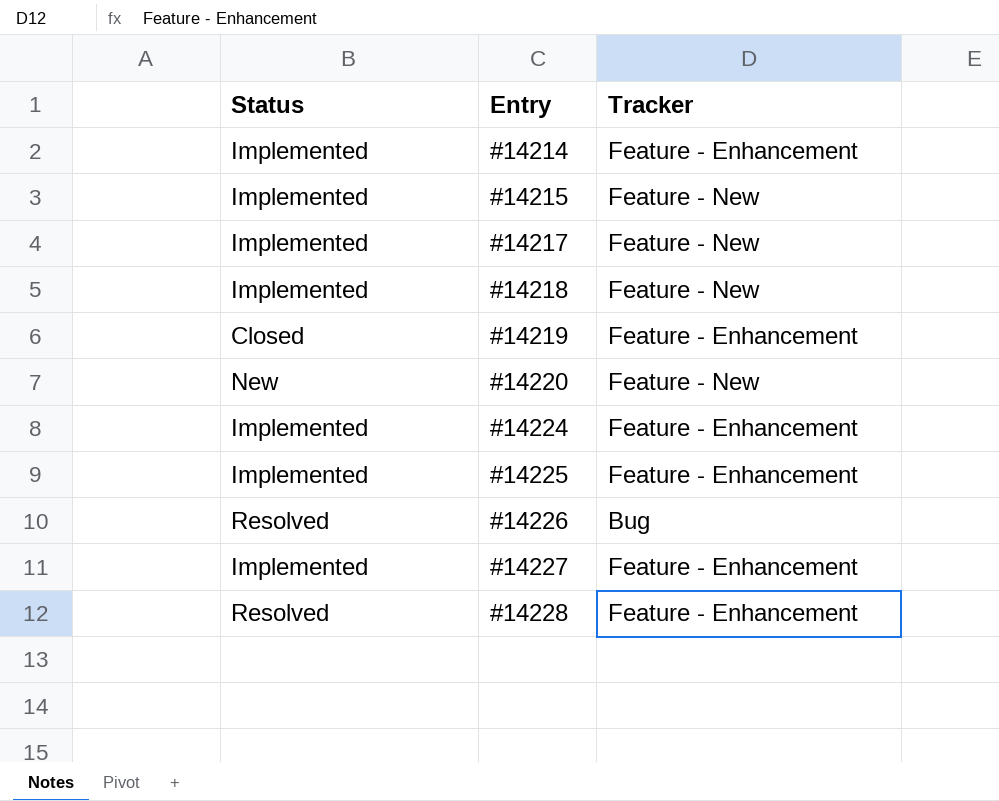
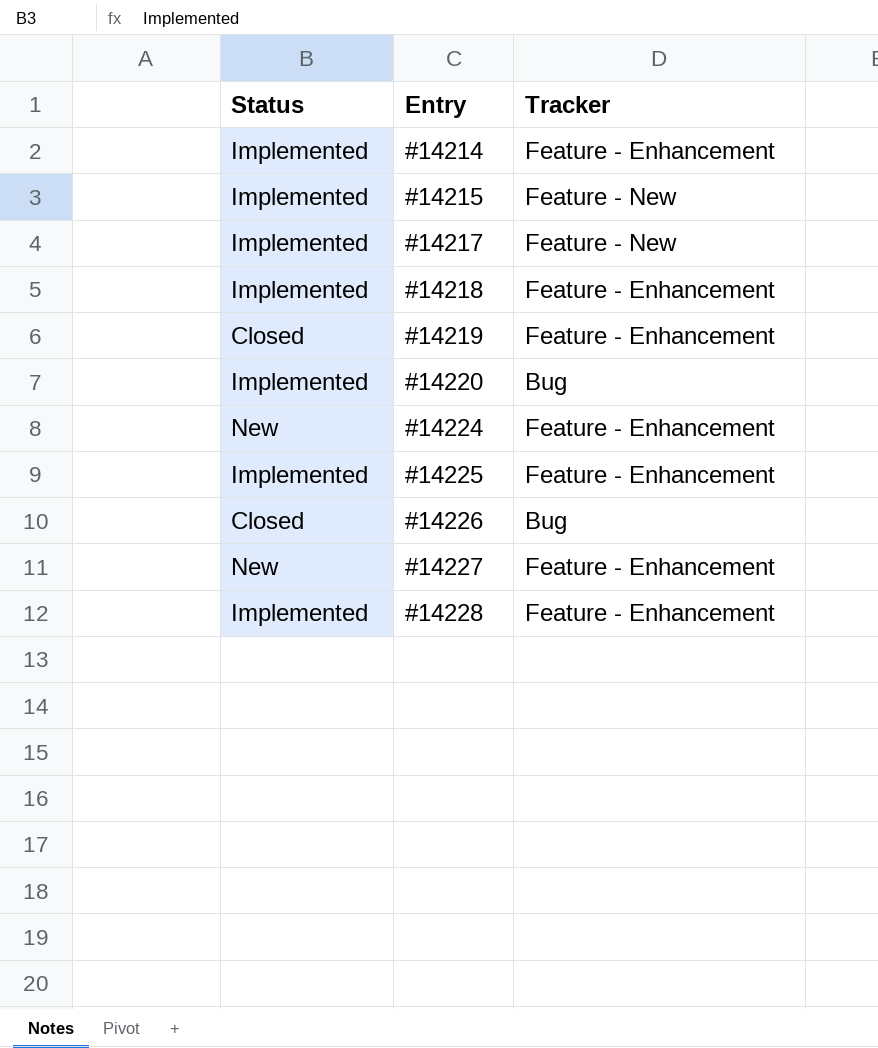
#14218 | Tracker: Feature - New -> Feature - Enhancement
#14220 | Status: New -> Implemented
#14220 | Tracker: Feature - New -> Bug
#14224 | Status: Implemented -> New
#14226 | Status: Resolved -> Closed
#14227 | Status: Implemented -> New
#14228 | Status: Resolved -> Implemented

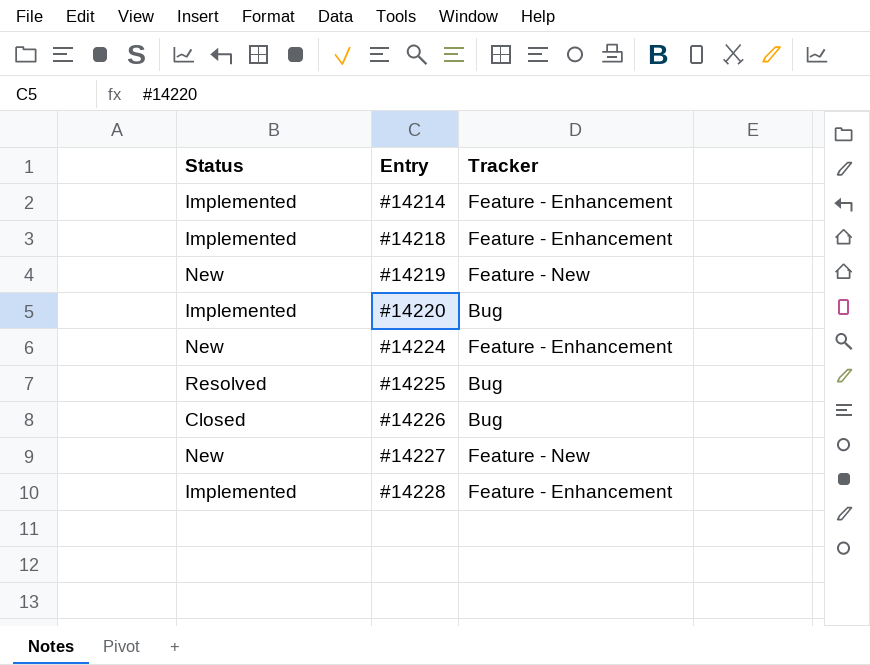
row #14215: Implemented | Feature - New -> none
row #14217: Implemented | Feature - New -> none
#14219 | Status: Closed -> New
#14219 | Tracker: Feature - Enhancement -> Feature - New
#14225 | Status: Implemented -> Resolved
#14225 | Tracker: Feature - Enhancement -> Bug
#14227 | Tracker: Feature - Enhancement -> Feature - New

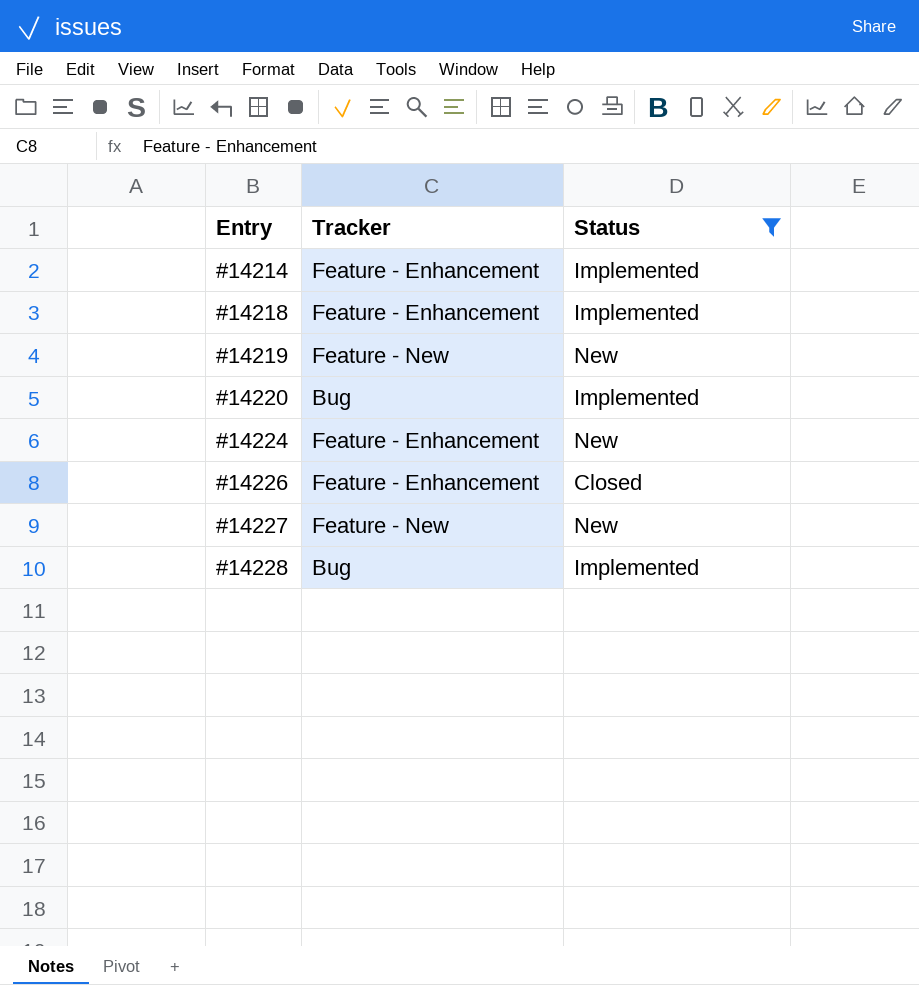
filter: none -> Status != Resolved
column Status | position: 1 -> 3
#14226 | Tracker: Bug -> Feature - Enhancement
#14228 | Tracker: Feature - Enhancement -> Bug

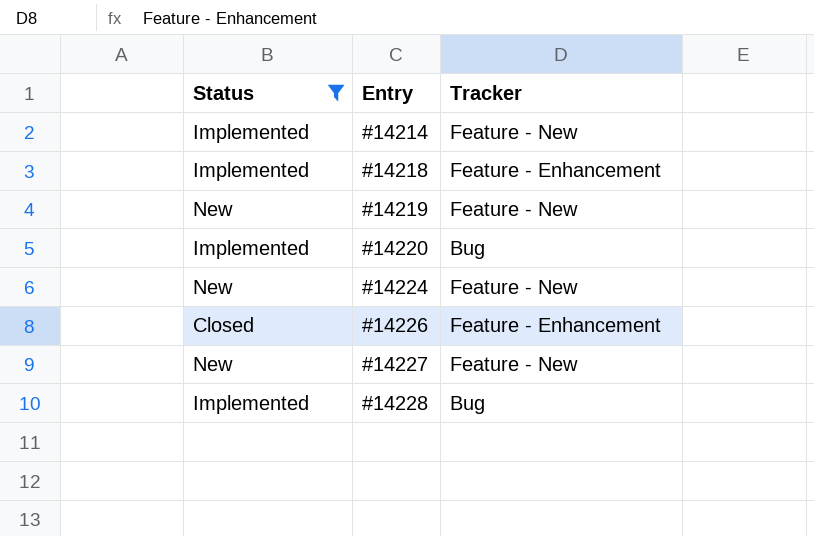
column Status | position: 3 -> 1
#14214 | Tracker: Feature - Enhancement -> Feature - New
#14224 | Tracker: Feature - Enhancement -> Feature - New

